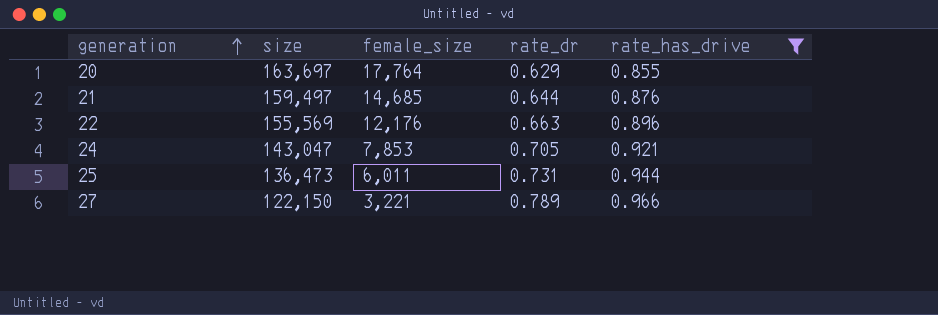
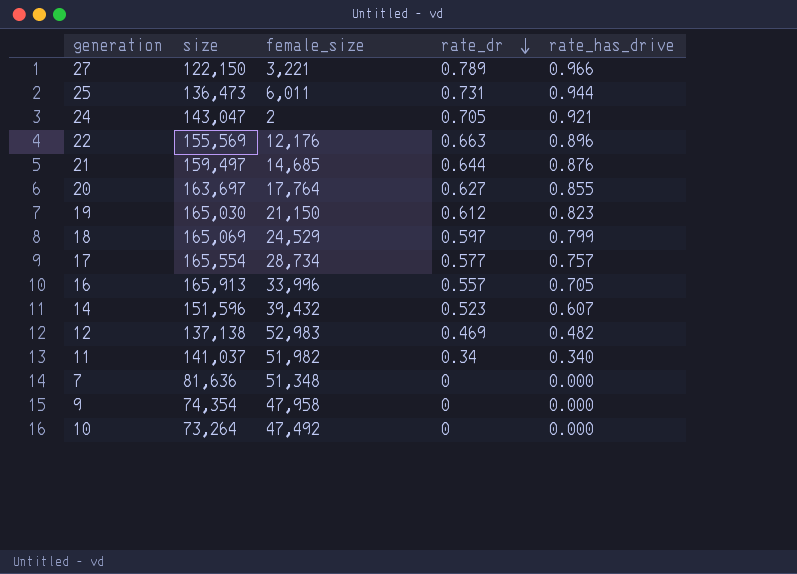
filter: rate_has_drive >= 0.855 -> none
row order: generation ascending -> rate_dr descending
24 | female_size: 7,853 -> 2
20 | rate_dr: 0.629 -> 0.627

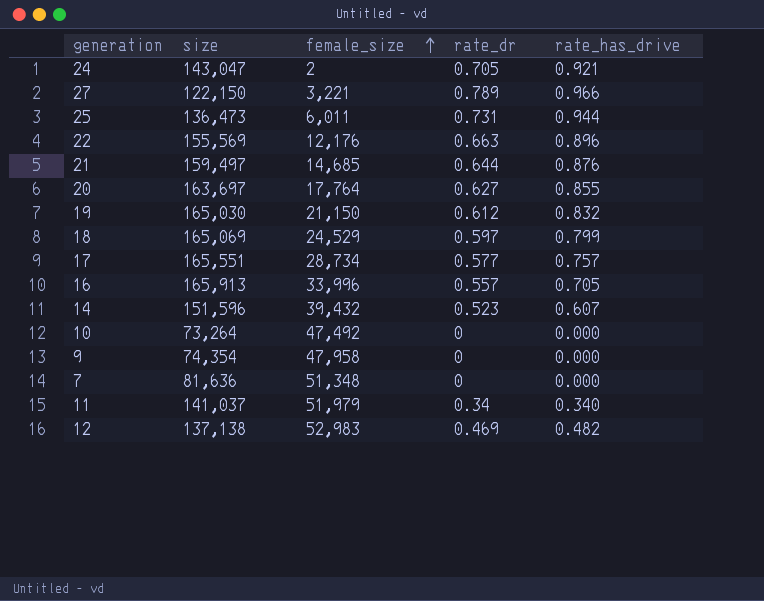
row order: rate_dr descending -> female_size ascending
19 | rate_has_drive: 0.823 -> 0.832
17 | size: 165,554 -> 165,551
11 | female_size: 51,982 -> 51,979

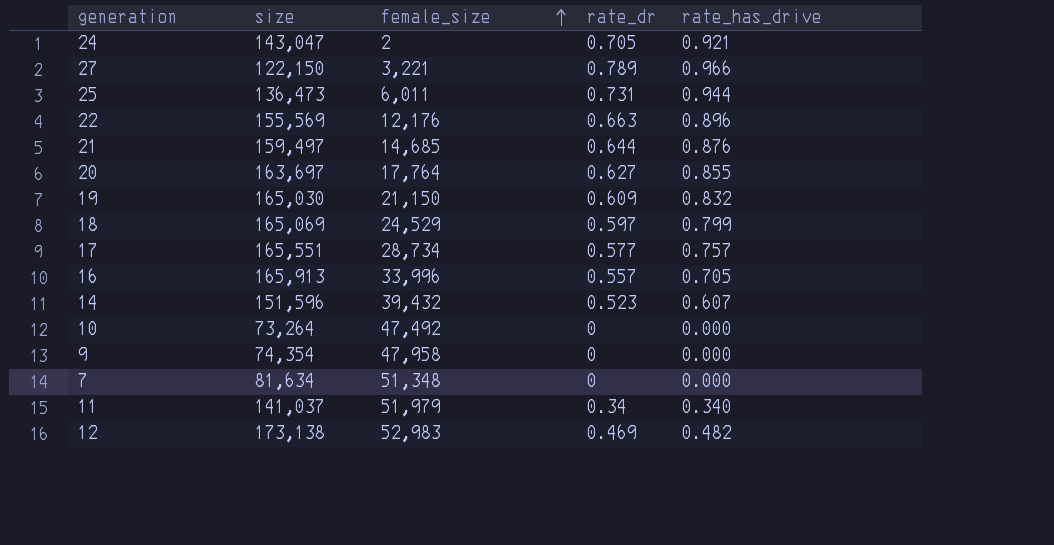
19 | rate_dr: 0.612 -> 0.609
7 | size: 81,636 -> 81,634
12 | size: 137,138 -> 173,138

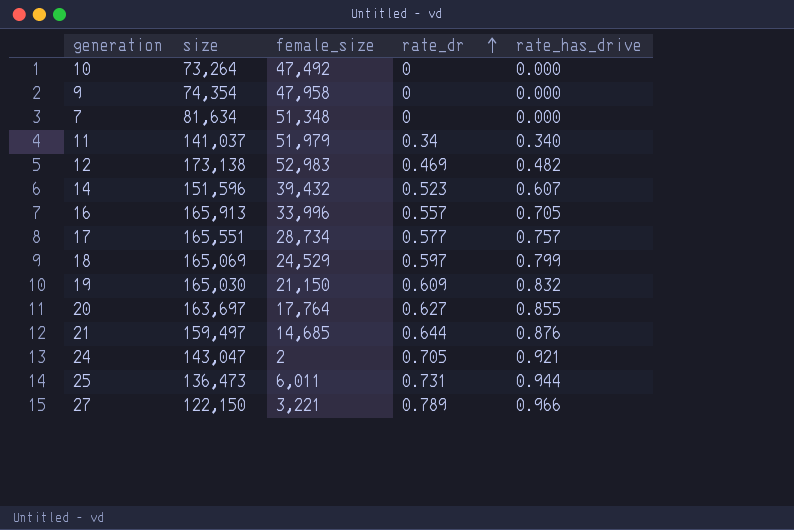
row order: female_size ascending -> rate_dr ascending
row 22: 155,569 | 12,176 | 0.663 | 0.896 -> none

